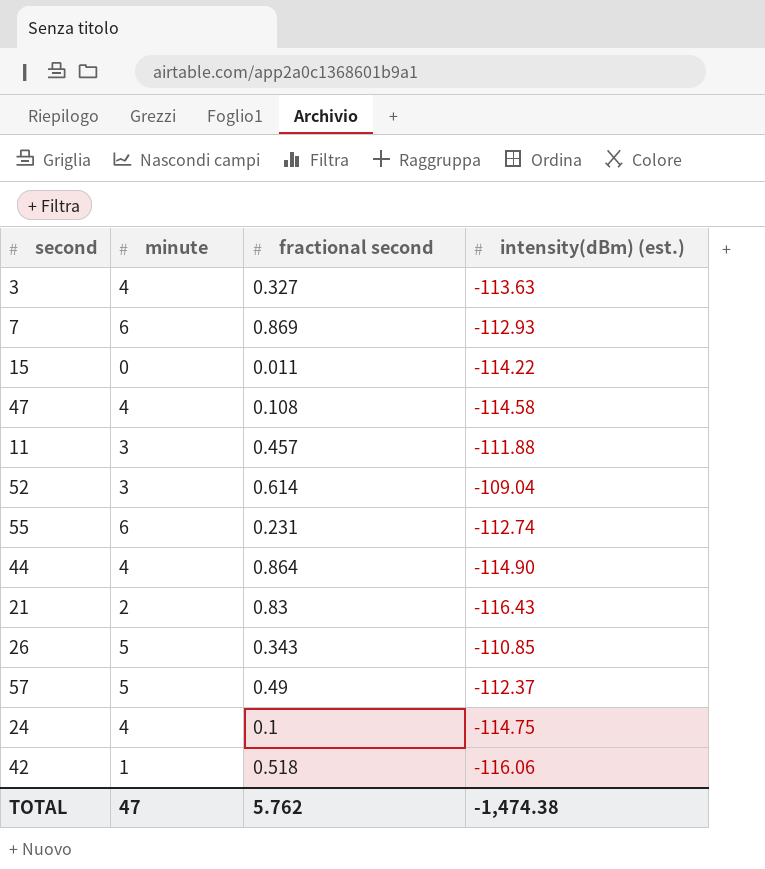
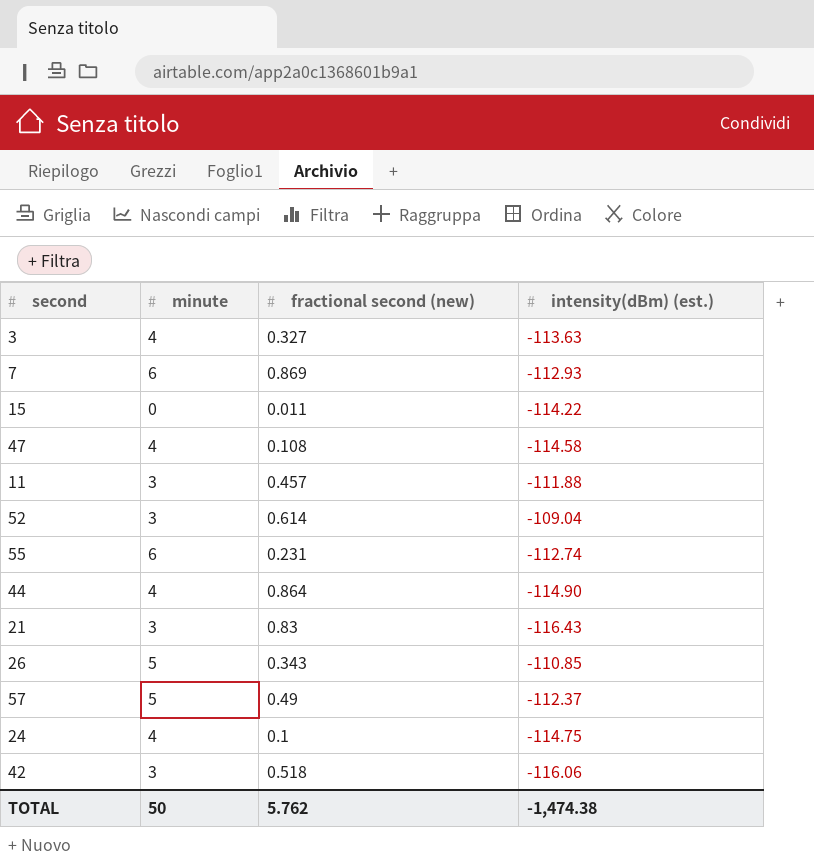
column name: fractional second -> fractional second (new)
21 | minute: 2 -> 3
42 | minute: 1 -> 3
TOTAL | minute: 47 -> 50

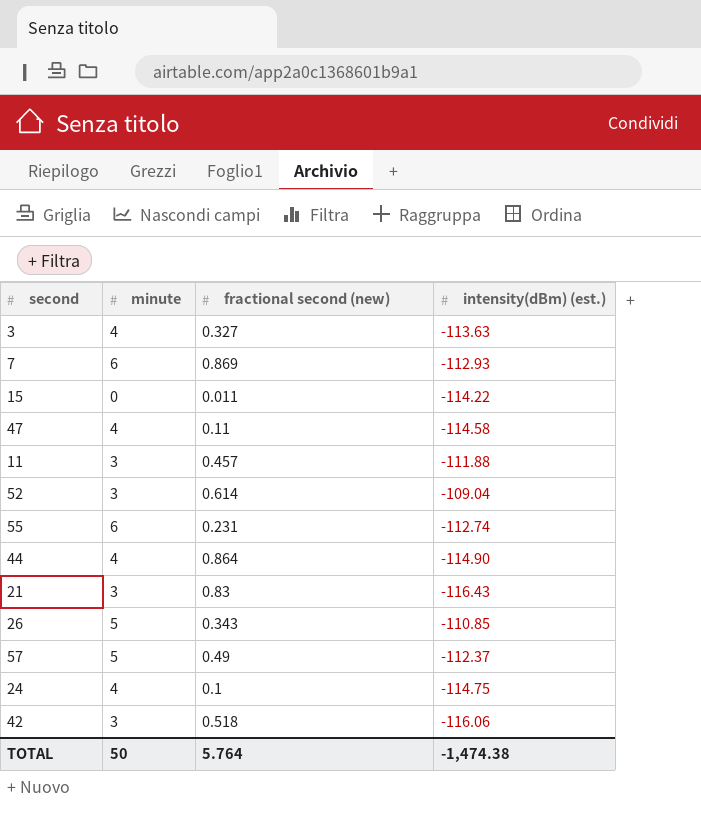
47 | fractional second (new): 0.108 -> 0.11
TOTAL | fractional second (new): 5.762 -> 5.764

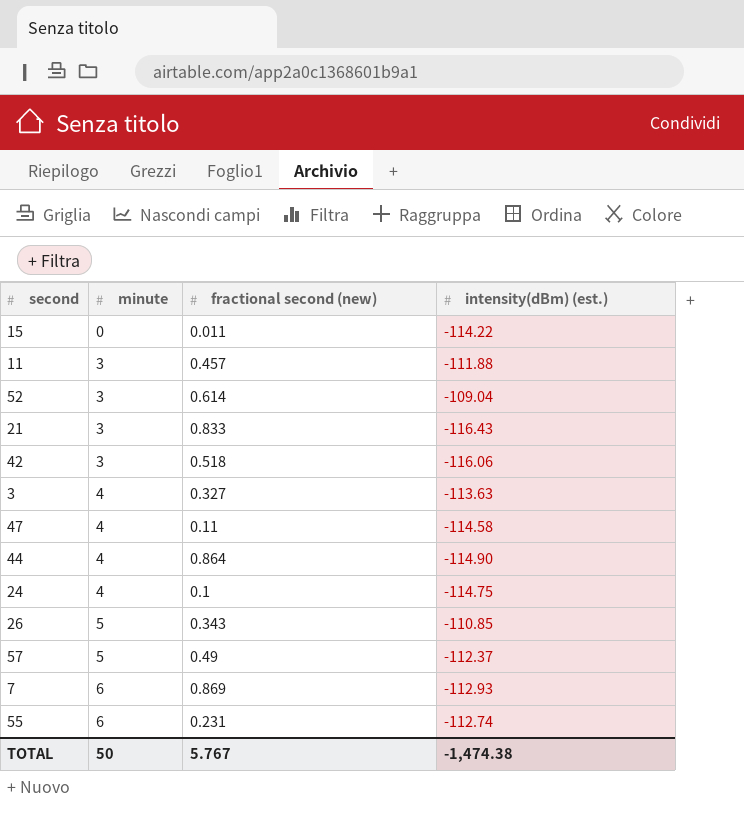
row order: none -> minute ascending
21 | fractional second (new): 0.83 -> 0.833
TOTAL | fractional second (new): 5.764 -> 5.767

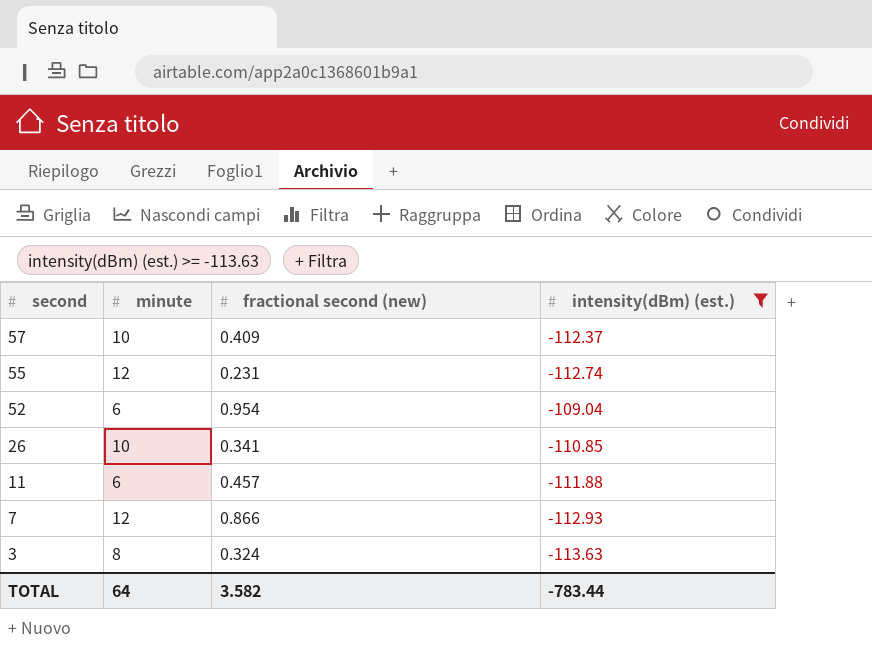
filter: none -> intensity(dBm) (est.) >= -113.63
row order: minute ascending -> second descending
57 | minute: 5 -> 10
57 | fractional second (new): 0.49 -> 0.409
55 | minute: 6 -> 12
52 | minute: 3 -> 6
52 | fractional second (new): 0.614 -> 0.954
26 | minute: 5 -> 10
26 | fractional second (new): 0.343 -> 0.341
11 | minute: 3 -> 6
7 | minute: 6 -> 12
7 | fractional second (new): 0.869 -> 0.866
3 | minute: 4 -> 8
3 | fractional second (new): 0.327 -> 0.324
TOTAL | minute: 50 -> 64
TOTAL | fractional second (new): 5.767 -> 3.582
TOTAL | intensity(dBm) (est.): -1,474.38 -> -783.44

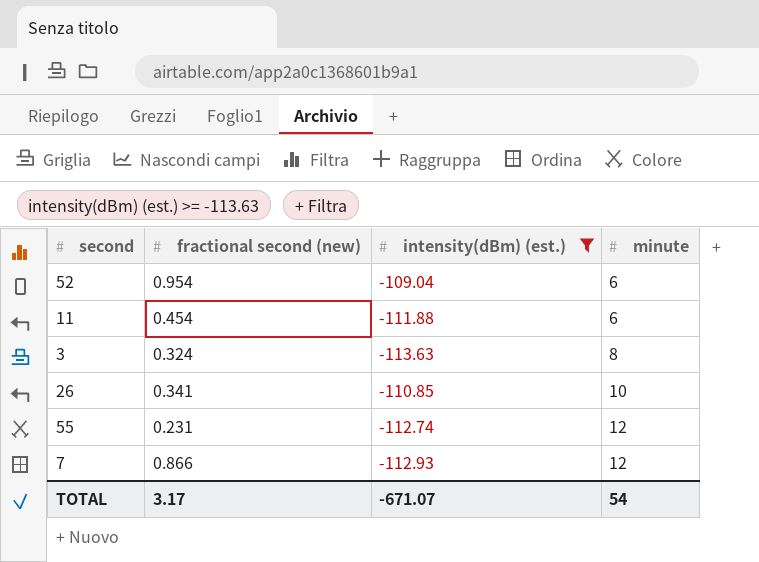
row order: second descending -> minute ascending
column minute | position: 2 -> 4
row 57: 10 | 0.409 | -112.37 -> none
11 | fractional second (new): 0.457 -> 0.454
TOTAL | fractional second (new): 3.582 -> 3.17
TOTAL | intensity(dBm) (est.): -783.44 -> -671.07
TOTAL | minute: 64 -> 54

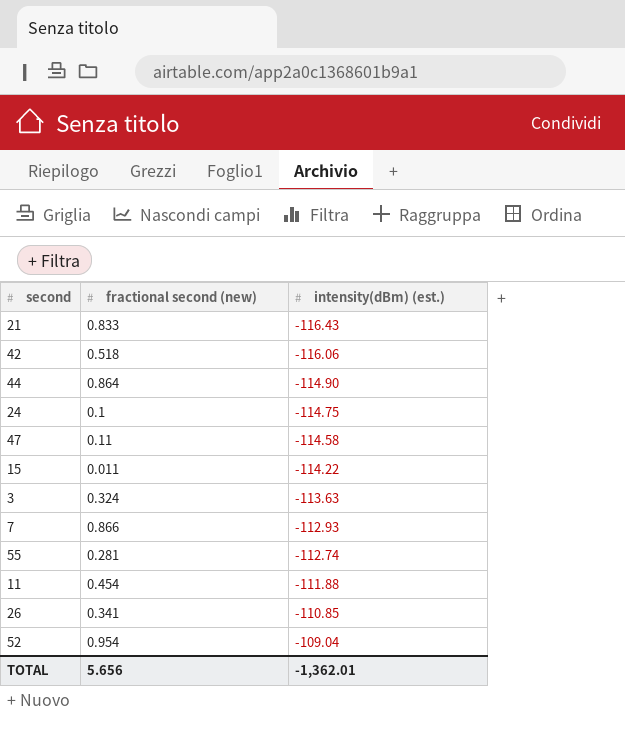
filter: intensity(dBm) (est.) >= -113.63 -> none
row order: minute ascending -> intensity(dBm) (est.) ascending
column minute | position: 4 -> none
55 | fractional second (new): 0.231 -> 0.281
TOTAL | fractional second (new): 3.17 -> 5.656
TOTAL | intensity(dBm) (est.): -671.07 -> -1,362.01

